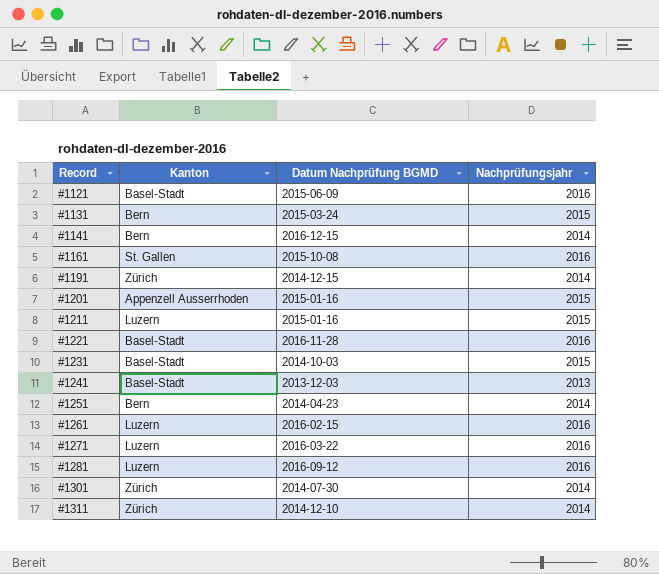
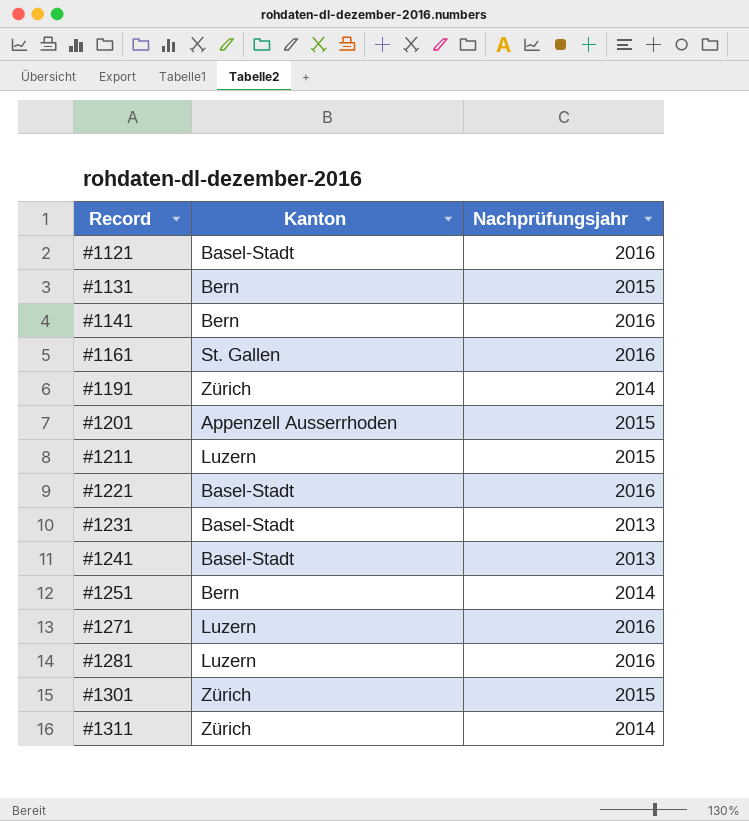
column Datum Nachprüfung BGMD | position: 3 -> none
row #1261: Luzern | 2016-02-15 | 2016 -> none
#1141 | Nachprüfungsjahr: 2014 -> 2016
#1231 | Nachprüfungsjahr: 2015 -> 2013
#1301 | Nachprüfungsjahr: 2014 -> 2015

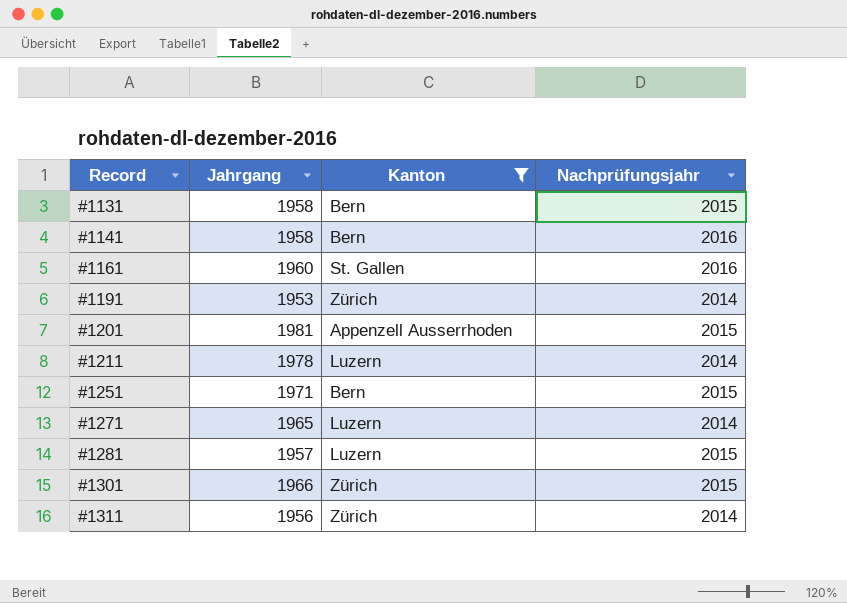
filter: none -> Kanton != Basel-Stadt
column Jahrgang | position: none -> 2
#1211 | Nachprüfungsjahr: 2015 -> 2014
#1251 | Nachprüfungsjahr: 2014 -> 2015
#1271 | Nachprüfungsjahr: 2016 -> 2014
#1281 | Nachprüfungsjahr: 2016 -> 2015

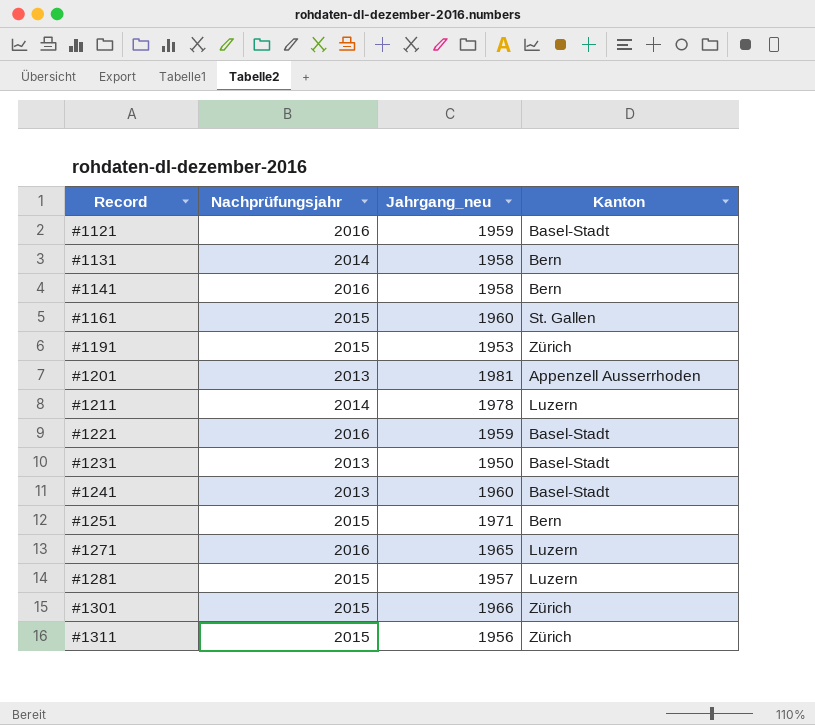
filter: Kanton != Basel-Stadt -> none
column Nachprüfungsjahr | position: 4 -> 2
column name: Jahrgang -> Jahrgang_neu
#1131 | Nachprüfungsjahr: 2015 -> 2014
#1161 | Nachprüfungsjahr: 2016 -> 2015
#1191 | Nachprüfungsjahr: 2014 -> 2015
#1201 | Nachprüfungsjahr: 2015 -> 2013
#1271 | Nachprüfungsjahr: 2014 -> 2016
#1311 | Nachprüfungsjahr: 2014 -> 2015

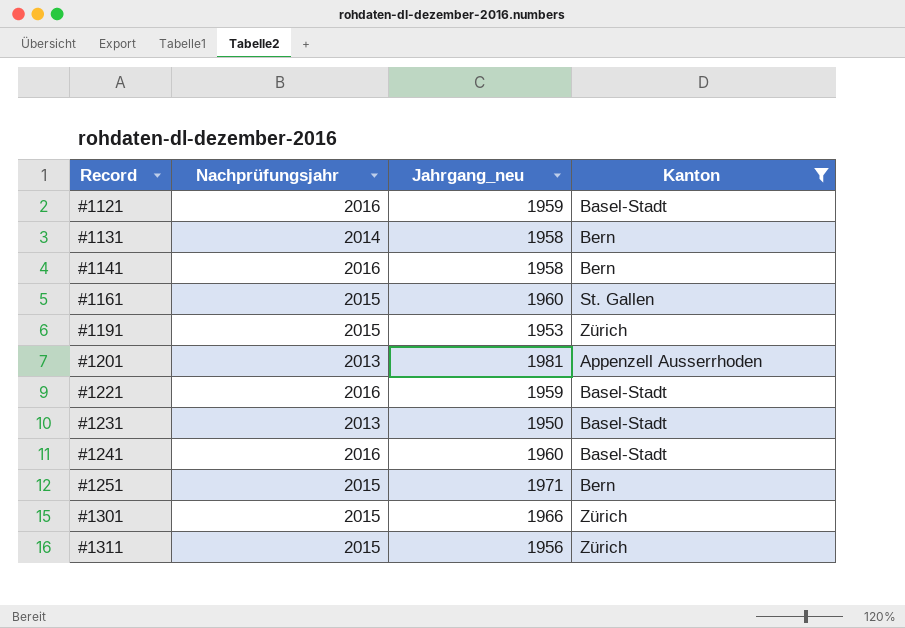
filter: none -> Kanton != Luzern
#1241 | Nachprüfungsjahr: 2013 -> 2016

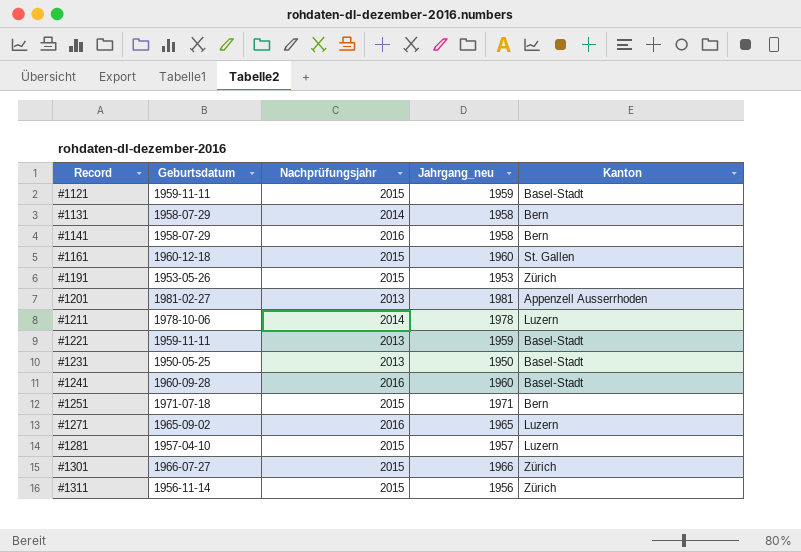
filter: Kanton != Luzern -> none
column Geburtsdatum | position: none -> 2
#1121 | Nachprüfungsjahr: 2016 -> 2015
#1221 | Nachprüfungsjahr: 2016 -> 2013

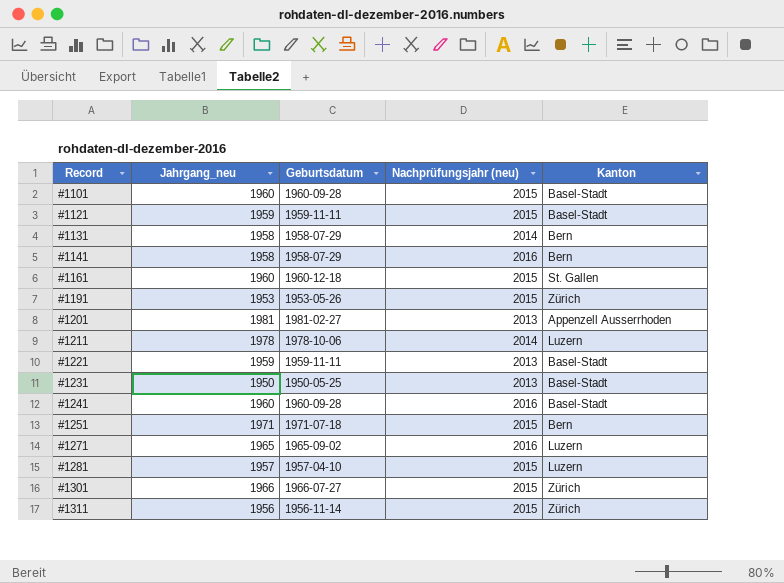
column Jahrgang_neu | position: 4 -> 2
column name: Nachprüfungsjahr -> Nachprüfungsjahr (neu)
row #1101: none -> 1960 | 1960-09-28 | 2015 | Basel-Stadt

